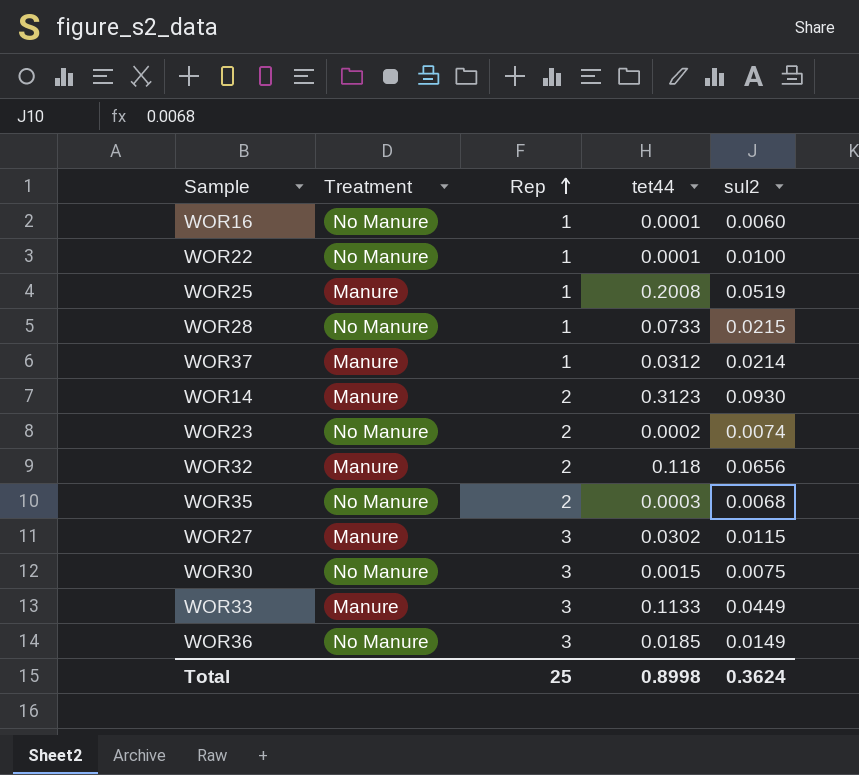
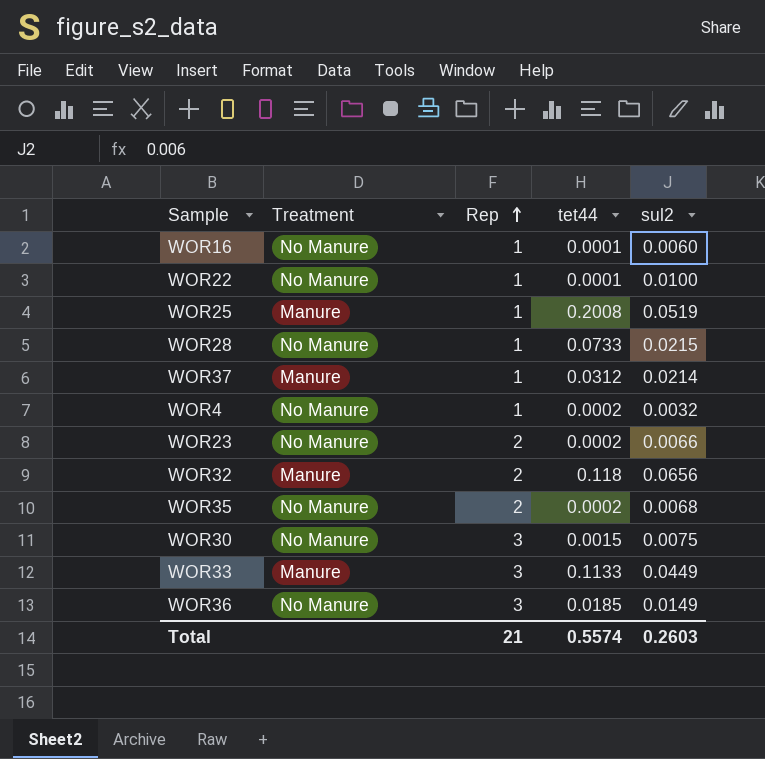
row WOR14: Manure | 2 | 0.3123 | 0.0930 -> none
row WOR27: Manure | 3 | 0.0302 | 0.0115 -> none
row WOR4: none -> No Manure | 1 | 0.0002 | 0.0032
WOR23 | sul2: 0.0074 -> 0.0066
WOR35 | tet44: 0.0003 -> 0.0002
Total | Rep: 25 -> 21
Total | tet44: 0.8998 -> 0.5574
Total | sul2: 0.3624 -> 0.2603

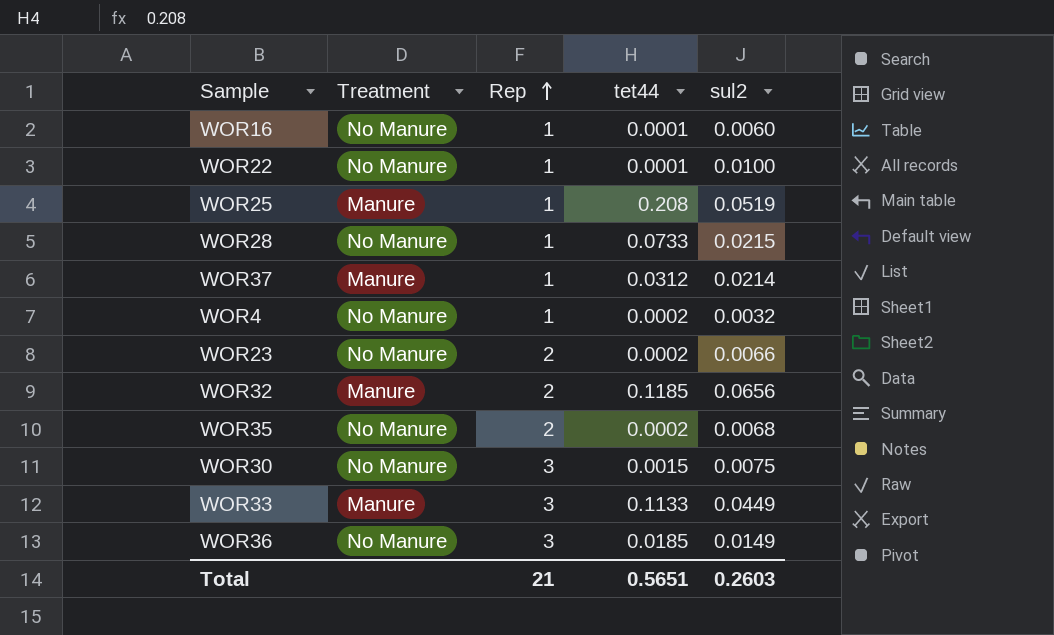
WOR25 | tet44: 0.2008 -> 0.208
WOR32 | tet44: 0.118 -> 0.1185
Total | tet44: 0.5574 -> 0.5651

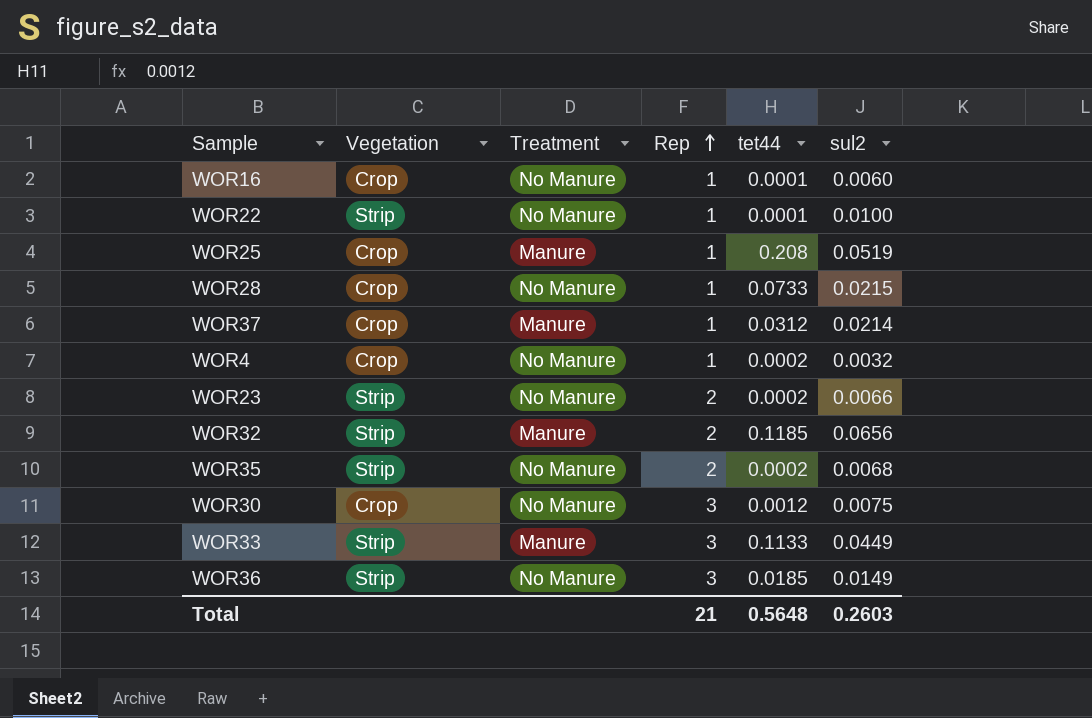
column Vegetation | position: none -> 2
WOR30 | tet44: 0.0015 -> 0.0012
Total | tet44: 0.5651 -> 0.5648

